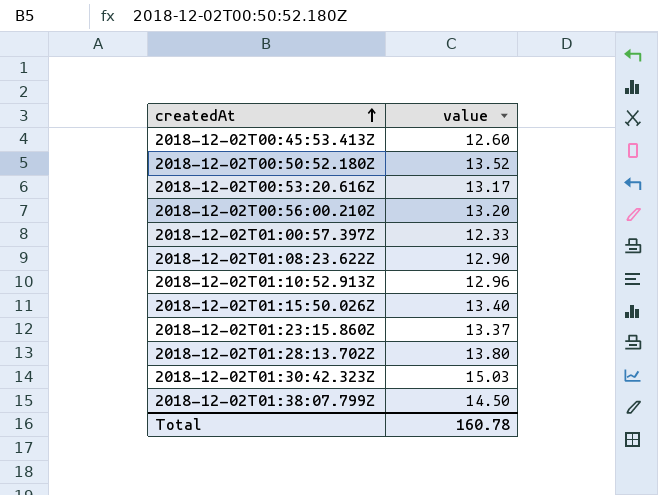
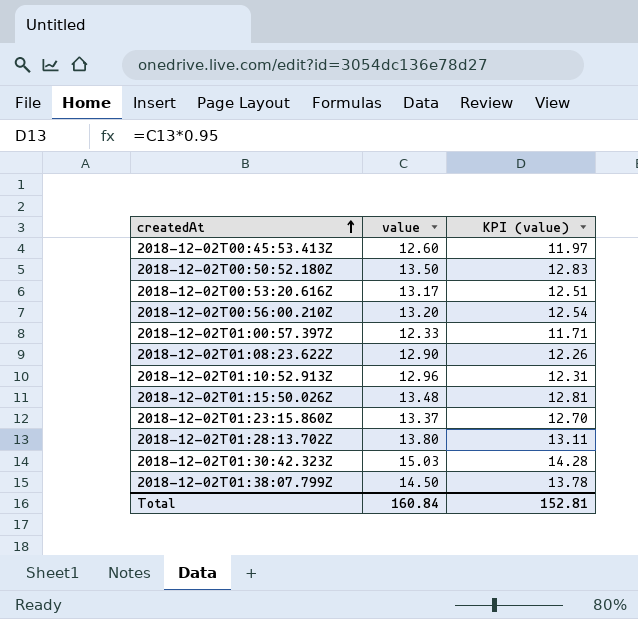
column KPI (value) | formula: none -> [value] * 0.95
2018-12-02T00:50:52.180Z | value: 13.52 -> 13.50
2018-12-02T01:15:50.026Z | value: 13.40 -> 13.48
Total | value: 160.78 -> 160.84

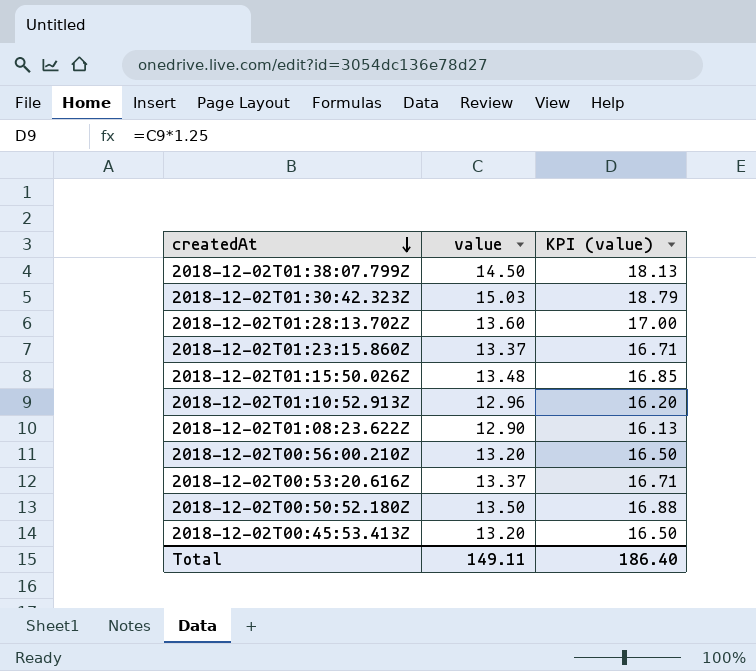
row order: createdAt ascending -> createdAt descending
column KPI (value) | formula: [value] * 0.95 -> [value] * 1.25
row 2018-12-02T01:00:57.397Z: 12.33 | 11.71 -> none
2018-12-02T01:28:13.702Z | value: 13.80 -> 13.60
2018-12-02T00:53:20.616Z | value: 13.17 -> 13.37
2018-12-02T00:45:53.413Z | value: 12.60 -> 13.20
Total | value: 160.84 -> 149.11
Total | KPI (value): 152.81 -> 186.40

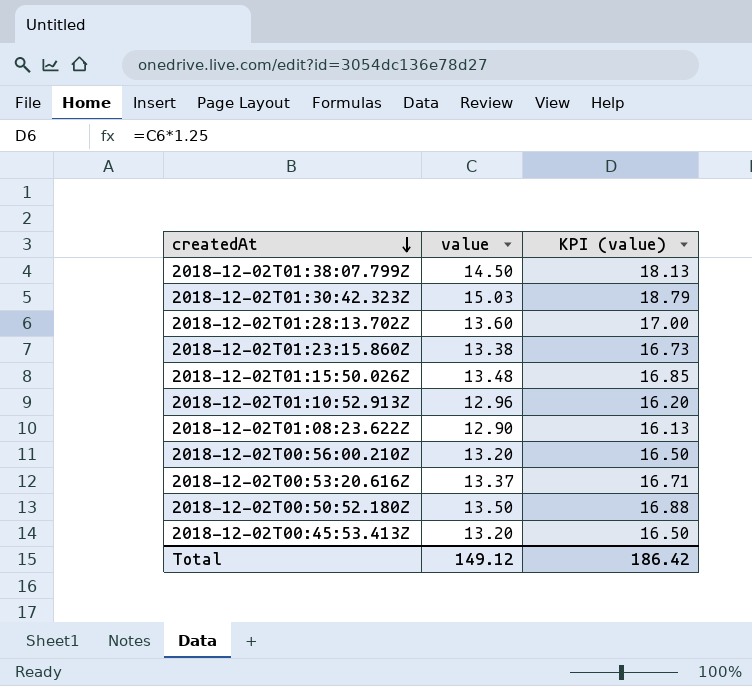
2018-12-02T01:23:15.860Z | value: 13.37 -> 13.38
2018-12-02T01:23:15.860Z | KPI (value): 16.71 -> 16.73
Total | value: 149.11 -> 149.12
Total | KPI (value): 186.40 -> 186.42

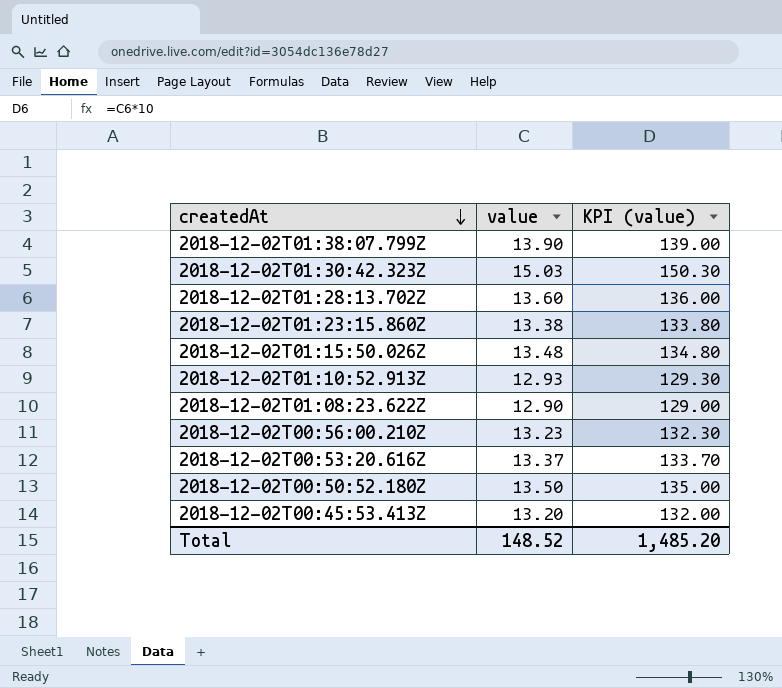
column KPI (value) | formula: [value] * 1.25 -> [value] * 10
2018-12-02T01:38:07.799Z | value: 14.50 -> 13.90
2018-12-02T01:10:52.913Z | value: 12.96 -> 12.93
2018-12-02T00:56:00.210Z | value: 13.20 -> 13.23
Total | value: 149.12 -> 148.52
Total | KPI (value): 186.42 -> 1,485.20

